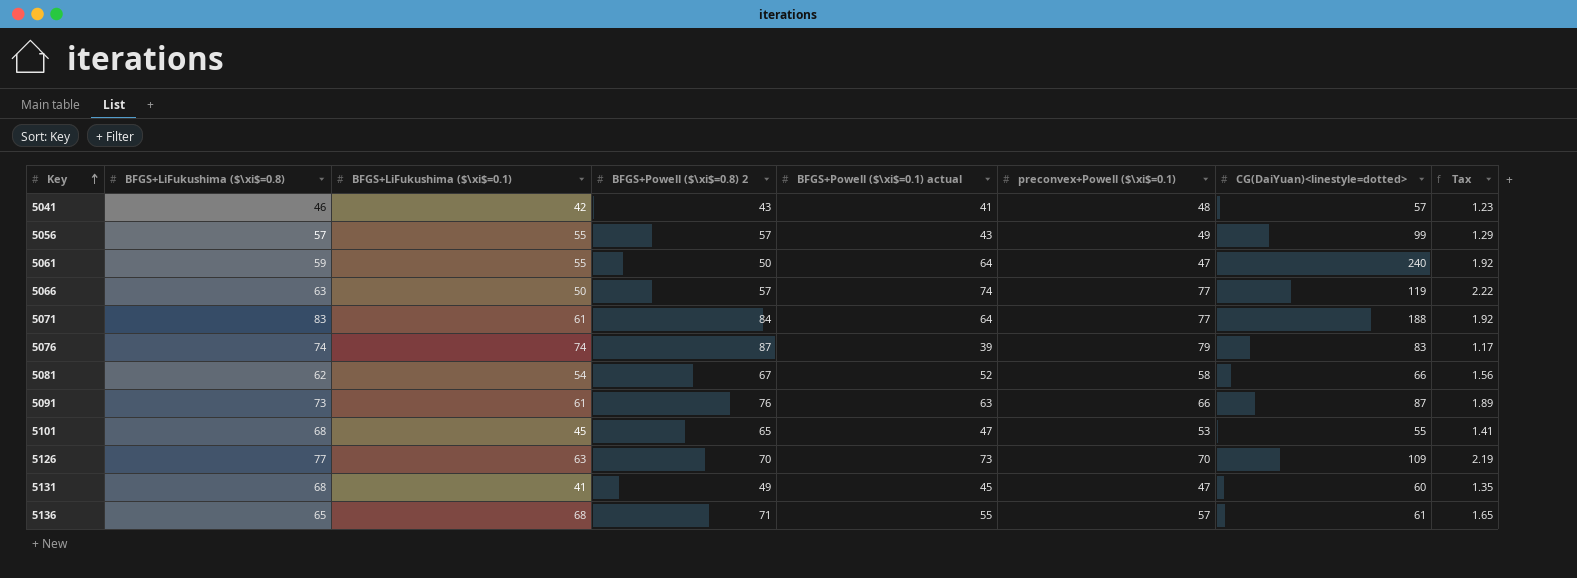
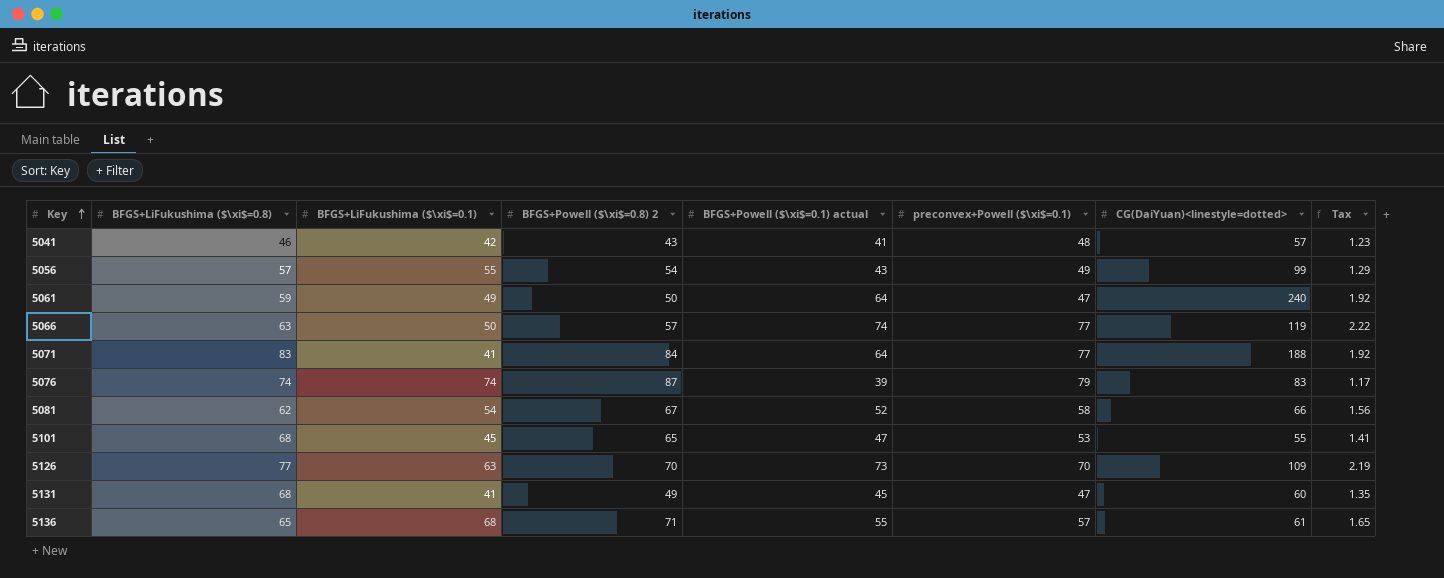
row 5091: 73 | 61 | 76 | 63 | 66 | 87 | 1.89 -> none
5056 | BFGS+Powell ($\xi$=0.8) 2: 57 -> 54
5061 | BFGS+LiFukushima ($\xi$=0.1): 55 -> 49
5071 | BFGS+LiFukushima ($\xi$=0.1): 61 -> 41

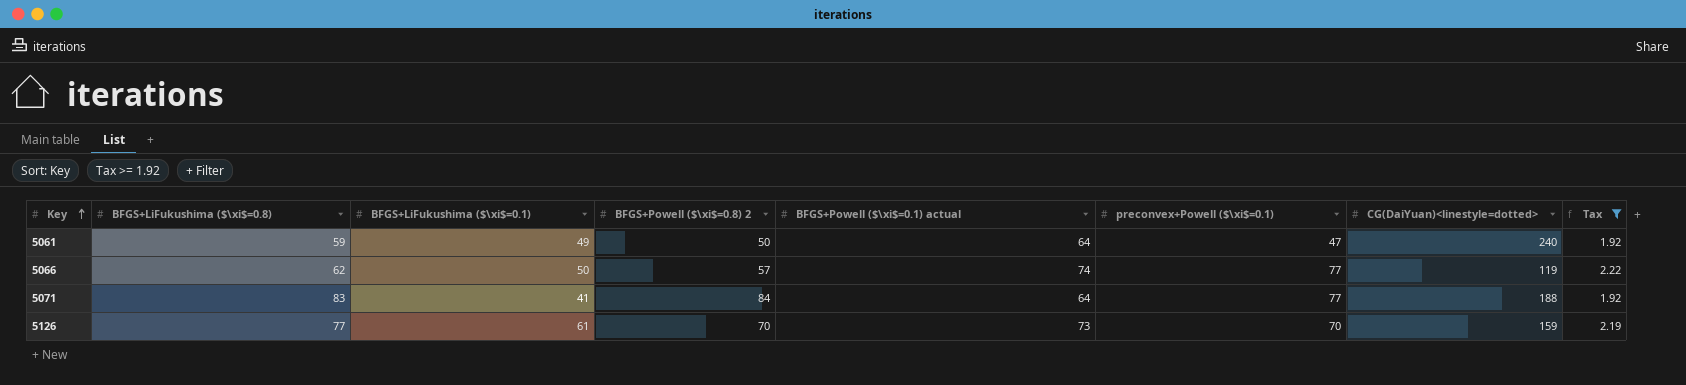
filter: none -> Tax >= 1.92
5066 | BFGS+LiFukushima ($\xi$=0.8): 63 -> 62
5126 | BFGS+LiFukushima ($\xi$=0.1): 63 -> 61
5126 | CG(DaiYuan)<linestyle=dotted>: 109 -> 159

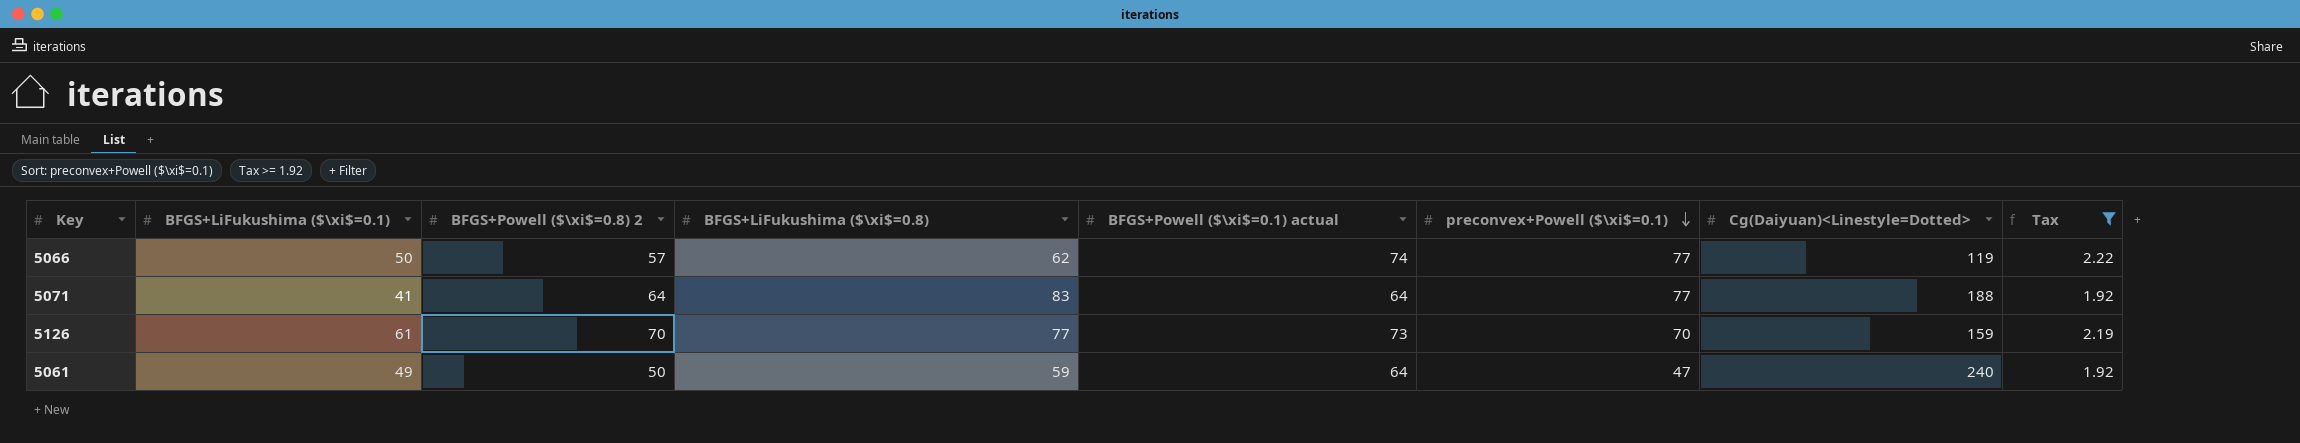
row order: Key ascending -> preconvex+Powell ($\xi$=0.1) descending
column BFGS+LiFukushima ($\xi$=0.8) | position: 2 -> 4
column name: CG(DaiYuan)<linestyle=dotted> -> Cg(Daiyuan)<Linestyle=Dotted>
5071 | BFGS+Powell ($\xi$=0.8) 2: 84 -> 64

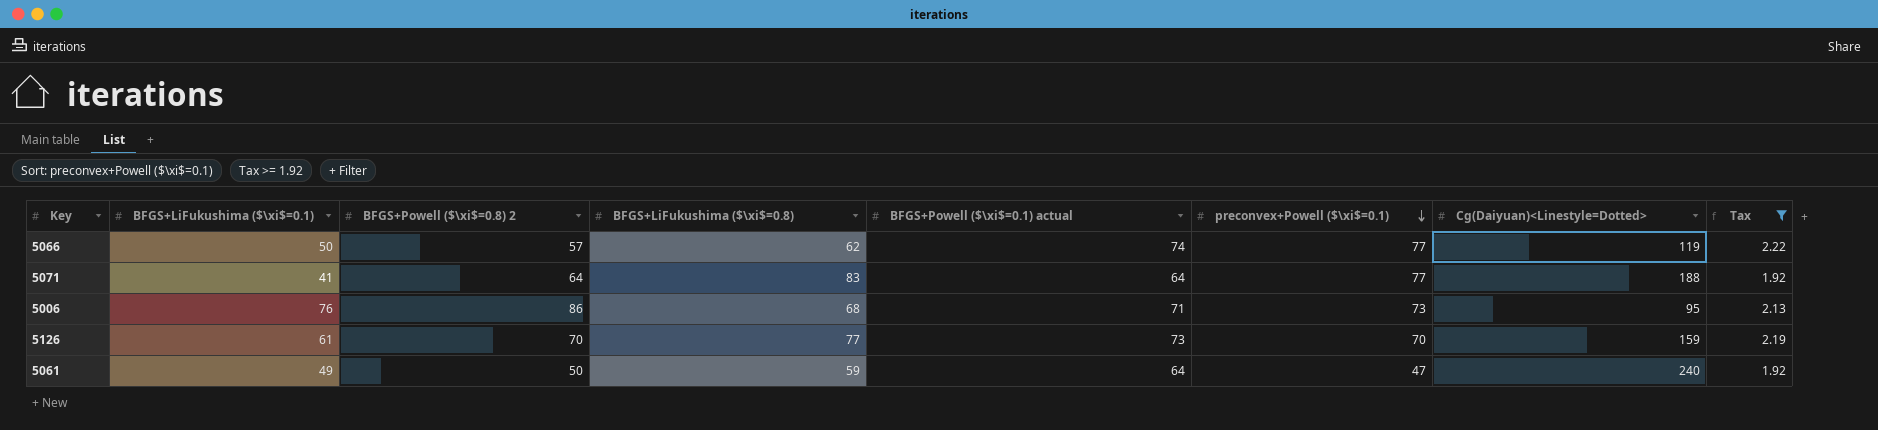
row 5006: none -> 76 | 86 | 68 | 71 | 73 | 95 | 2.13

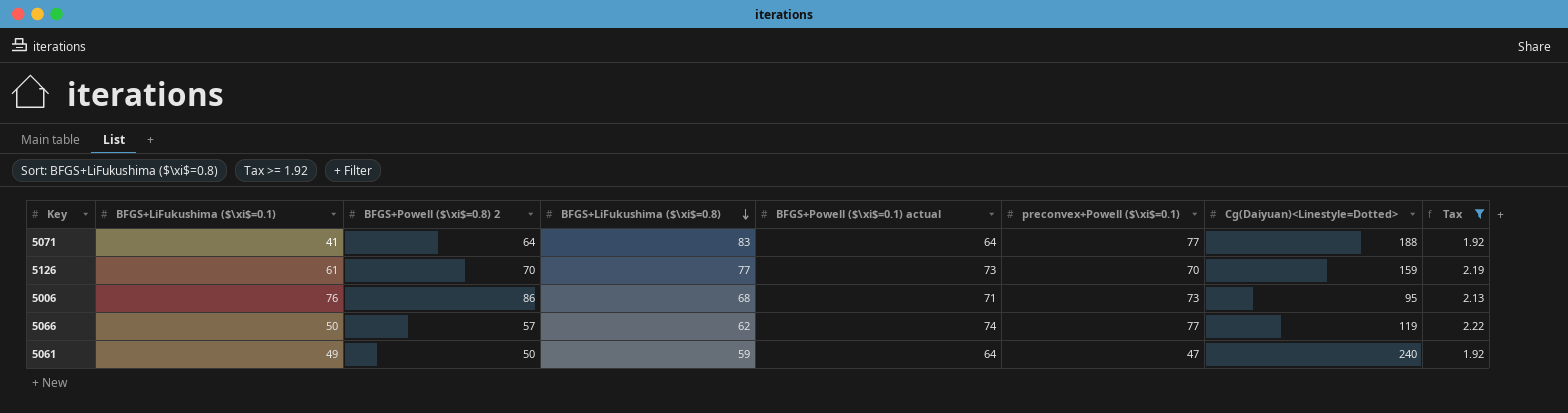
row order: preconvex+Powell ($\xi$=0.1) descending -> BFGS+LiFukushima ($\xi$=0.8) descending

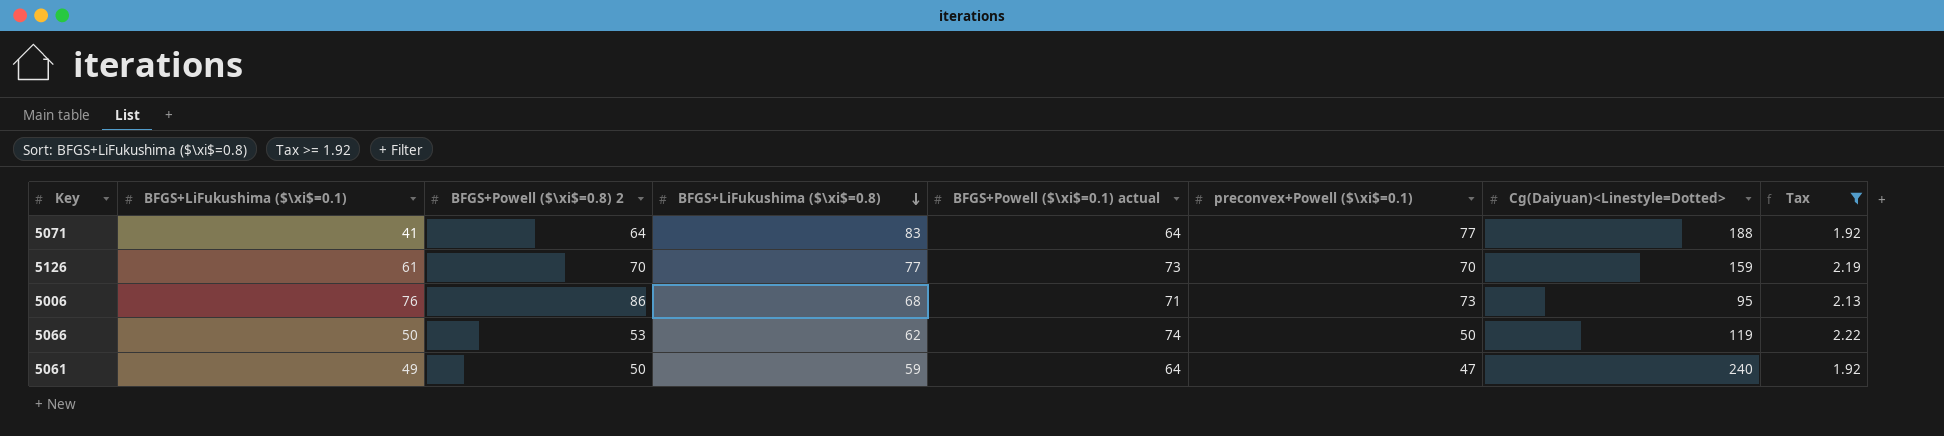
5066 | BFGS+Powell ($\xi$=0.8) 2: 57 -> 53
5066 | preconvex+Powell ($\xi$=0.1): 77 -> 50

